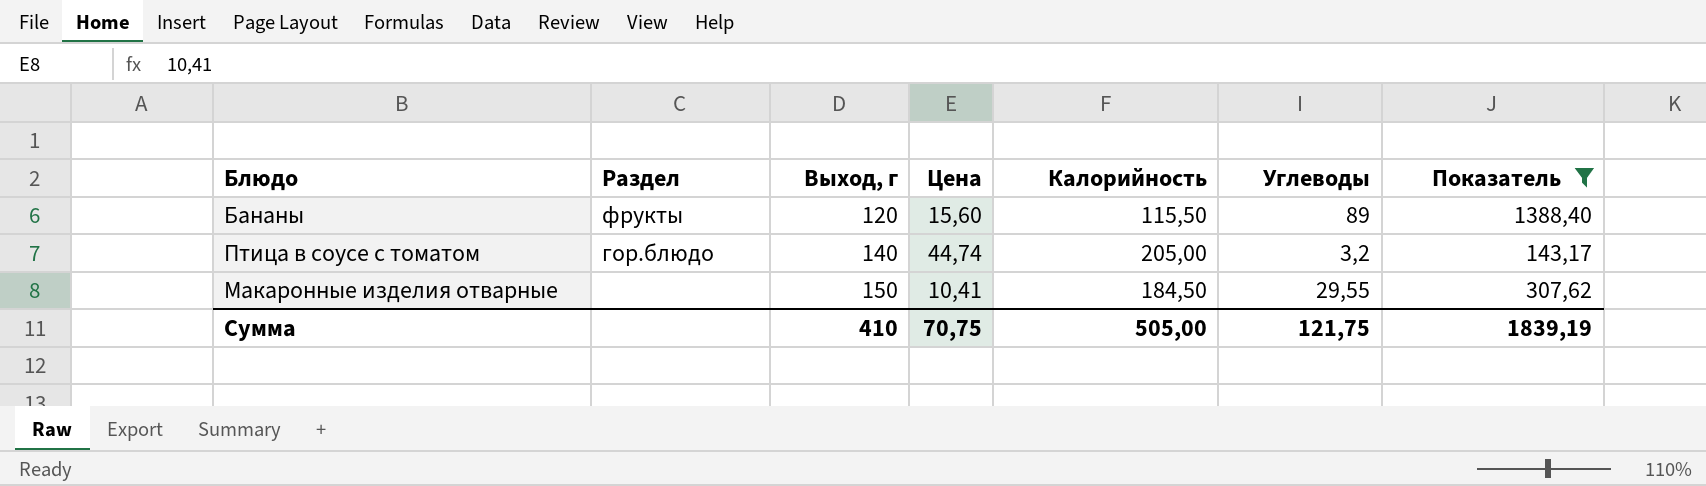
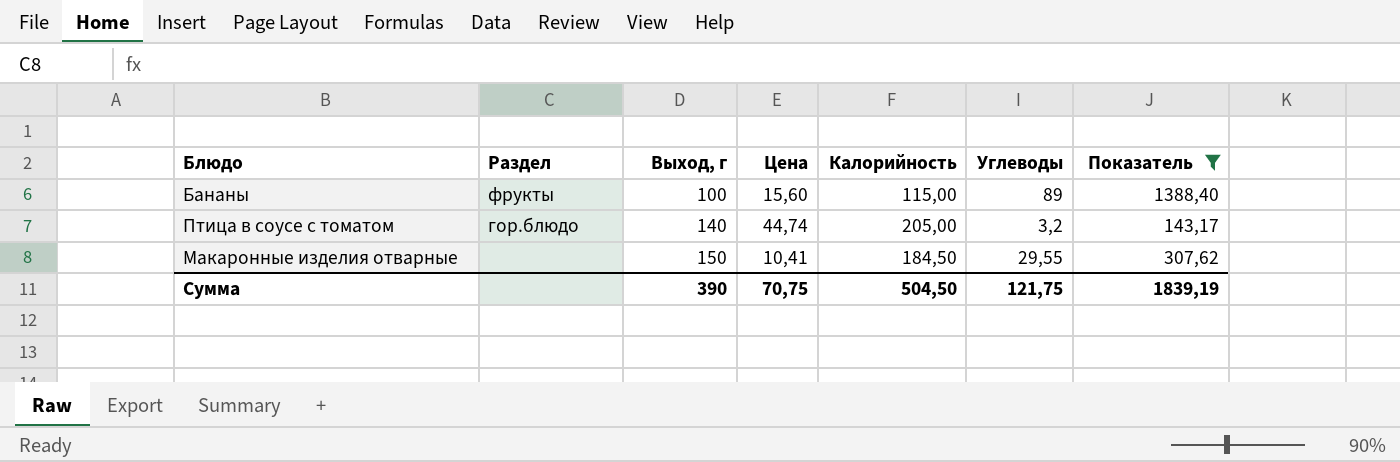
Бананы | Выход, г: 120 -> 100
Бананы | Калорийность: 115,50 -> 115,00
Сумма | Выход, г: 410 -> 390
Сумма | Калорийность: 505,00 -> 504,50

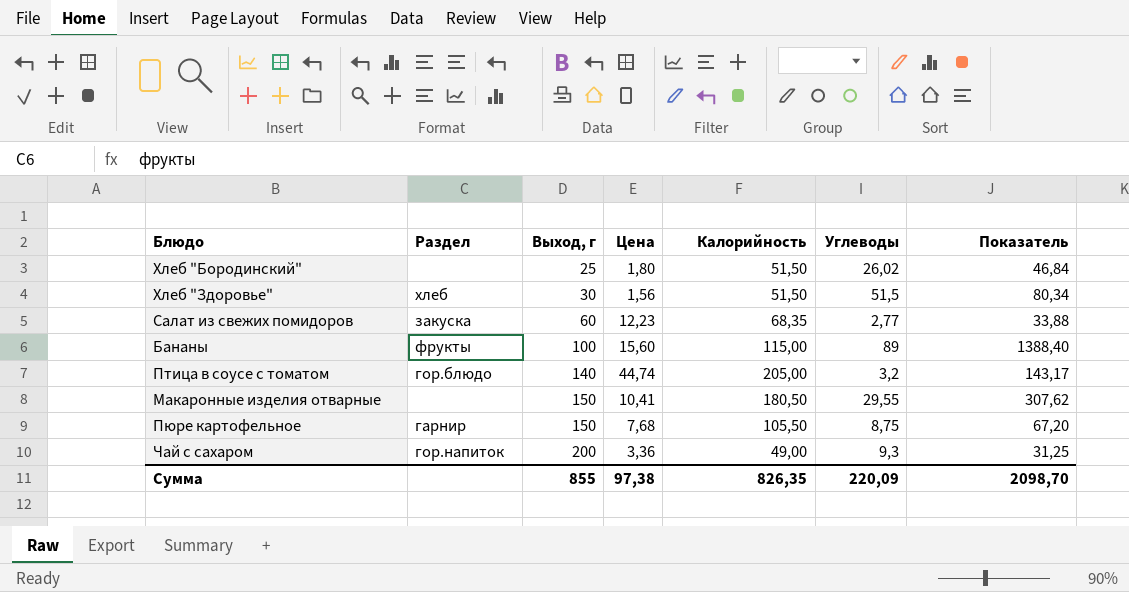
filter: Показатель >= 143,17 -> none
Макаронные изделия отварные | Калорийность: 184,50 -> 180,50
Сумма | Выход, г: 390 -> 855
Сумма | Цена: 70,75 -> 97,38
Сумма | Калорийность: 504,50 -> 826,35
Сумма | Углеводы: 121,75 -> 220,09
Сумма | Показатель: 1839,19 -> 2098,70

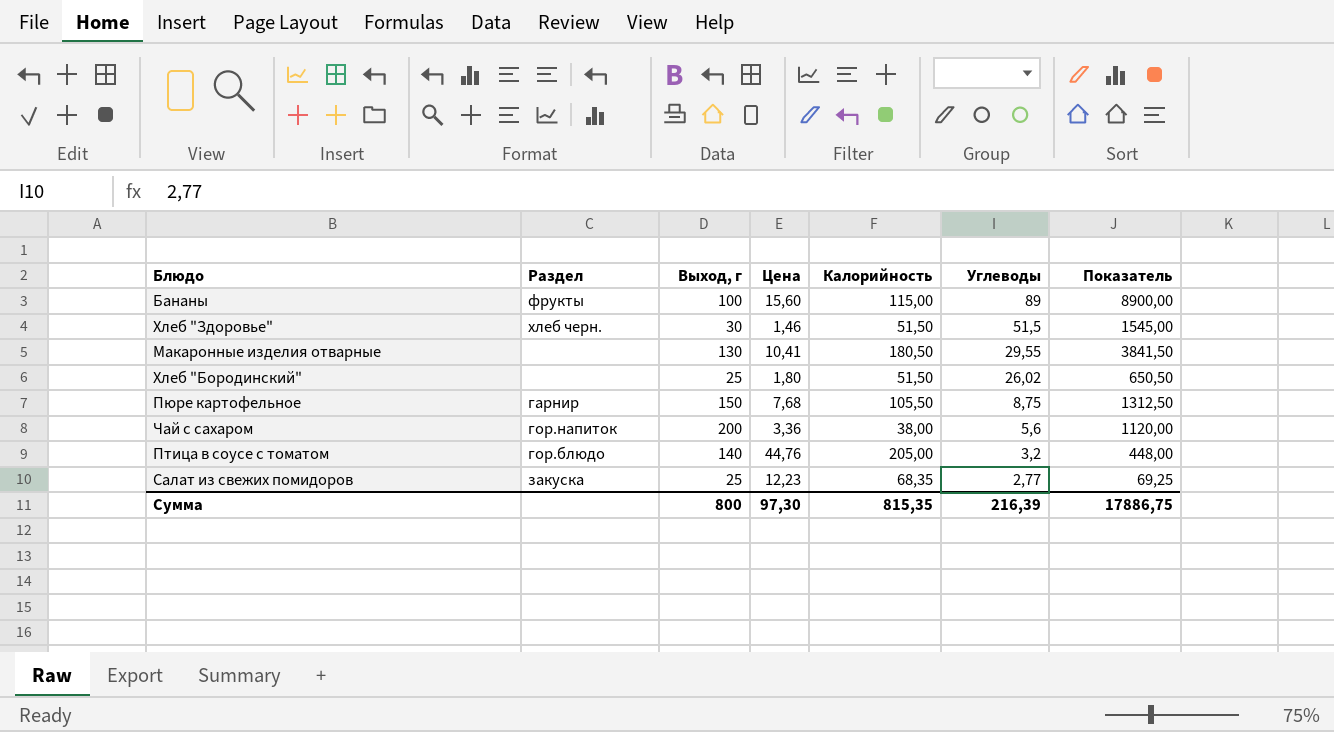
row order: Выход, г ascending -> Углеводы descending
column Показатель | formula: [Цена] * [Углеводы] -> [Выход, г] * [Углеводы]
Хлеб "Здоровье" | Раздел: хлеб -> хлеб черн.
Хлеб "Здоровье" | Цена: 1,56 -> 1,46
Макаронные изделия отварные | Выход, г: 150 -> 130
Чай с сахаром | Калорийность: 49,00 -> 38,00
Чай с сахаром | Углеводы: 9,3 -> 5,6
Птица в соусе с томатом | Цена: 44,74 -> 44,76
Салат из свежих помидоров | Выход, г: 60 -> 25
Сумма | Выход, г: 855 -> 800
Сумма | Цена: 97,38 -> 97,30
Сумма | Калорийность: 826,35 -> 815,35
Сумма | Углеводы: 220,09 -> 216,39
Сумма | Показатель: 2098,70 -> 17886,75

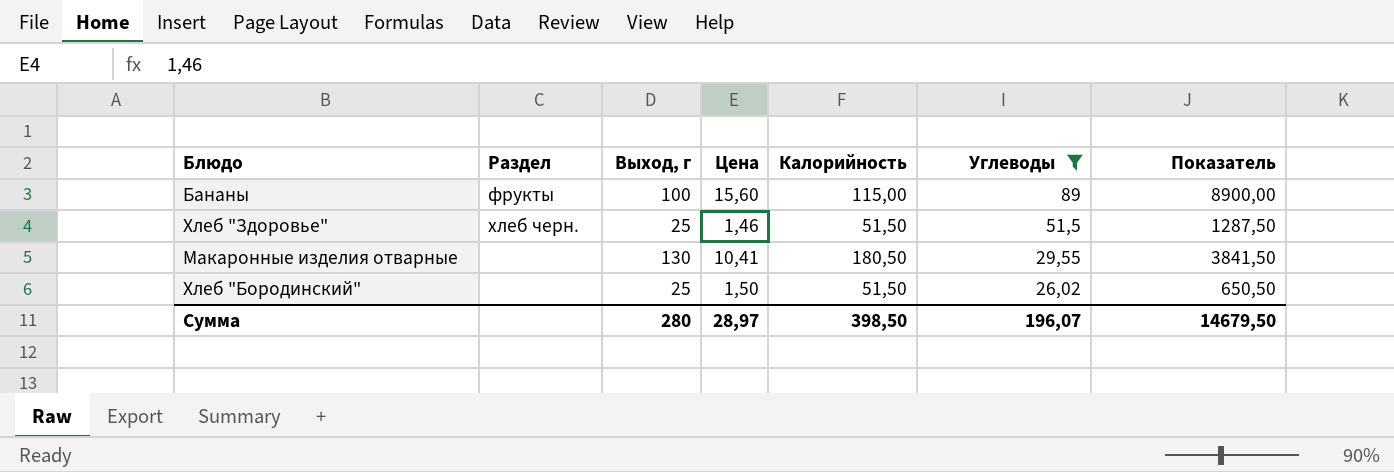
filter: none -> Углеводы >= 26,02
Хлеб "Здоровье" | Выход, г: 30 -> 25
Хлеб "Здоровье" | Показатель: 1545,00 -> 1287,50
Хлеб "Бородинский" | Цена: 1,80 -> 1,50
Сумма | Выход, г: 800 -> 280
Сумма | Цена: 97,30 -> 28,97
Сумма | Калорийность: 815,35 -> 398,50
Сумма | Углеводы: 216,39 -> 196,07
Сумма | Показатель: 17886,75 -> 14679,50

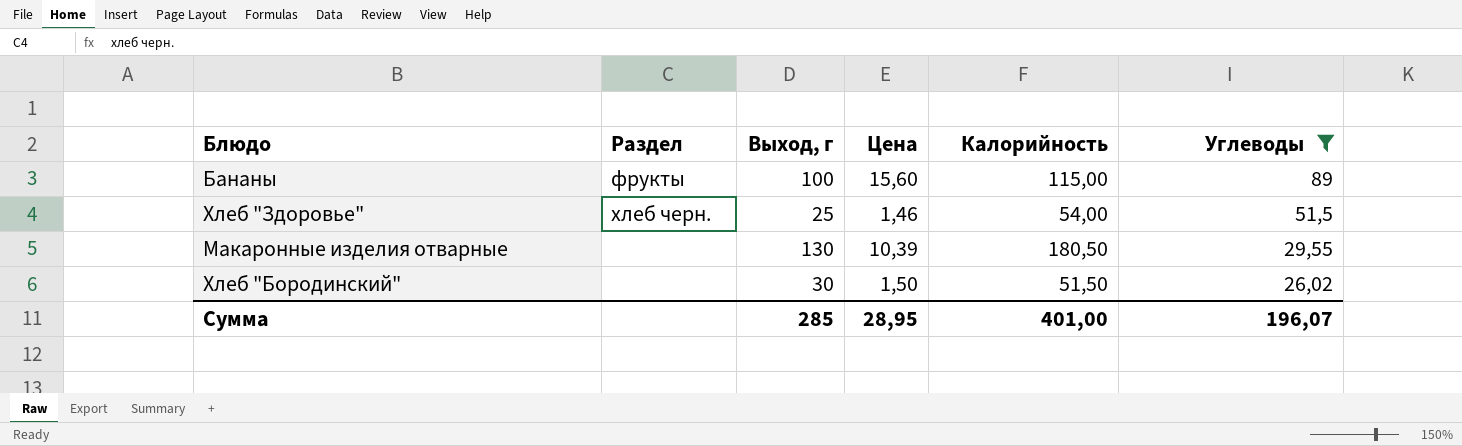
column Показатель | formula: [Выход, г] * [Углеводы] -> none
Хлеб "Здоровье" | Калорийность: 51,50 -> 54,00
Макаронные изделия отварные | Цена: 10,41 -> 10,39
Хлеб "Бородинский" | Выход, г: 25 -> 30
Сумма | Выход, г: 280 -> 285
Сумма | Цена: 28,97 -> 28,95
Сумма | Калорийность: 398,50 -> 401,00

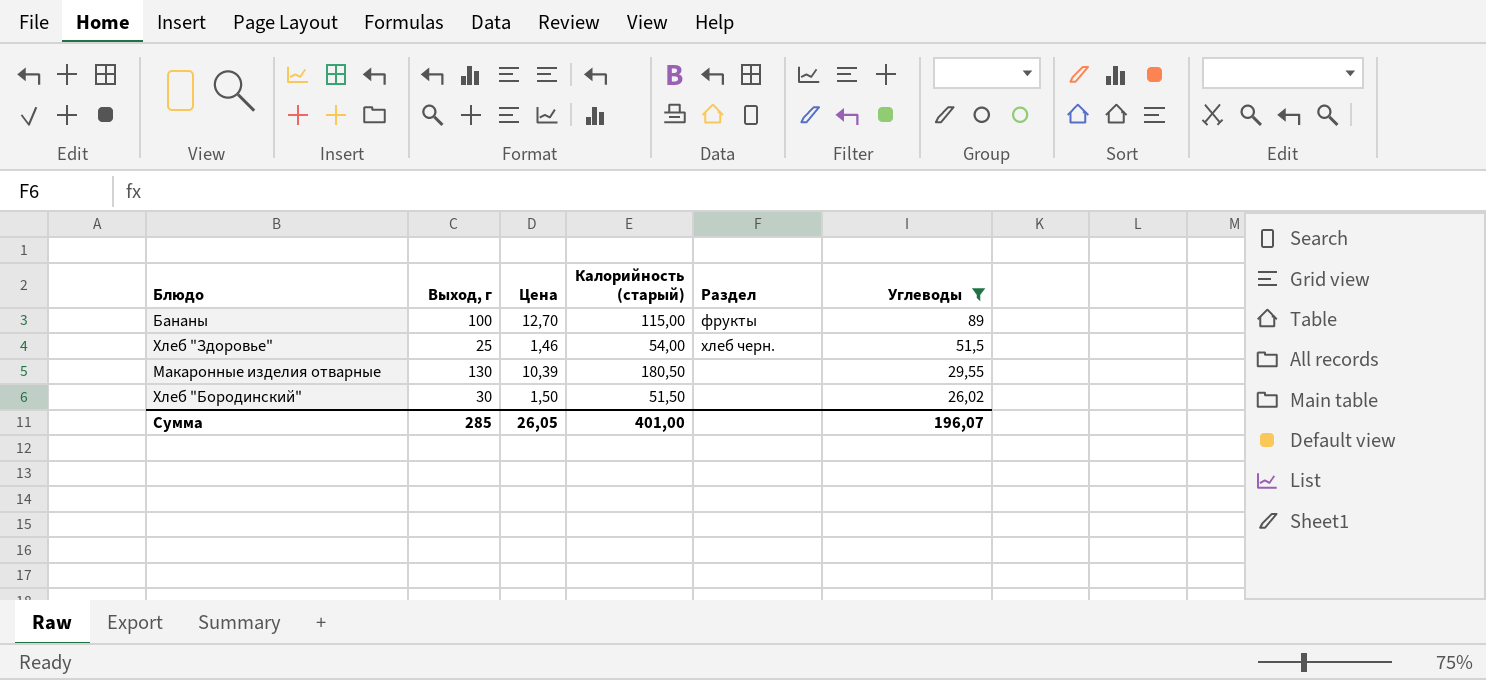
column name: Калорийность -> Калорийность (старый)
column Раздел | position: 2 -> 5
Бананы | Цена: 15,60 -> 12,70
Сумма | Цена: 28,95 -> 26,05

